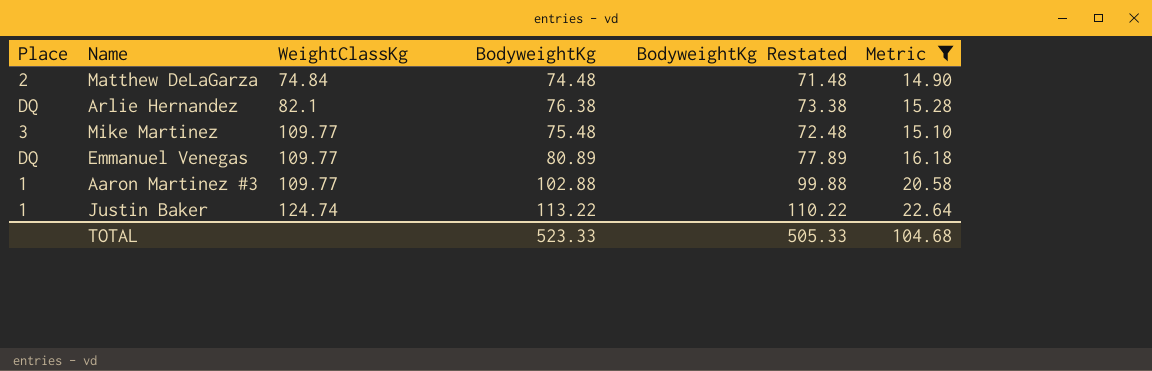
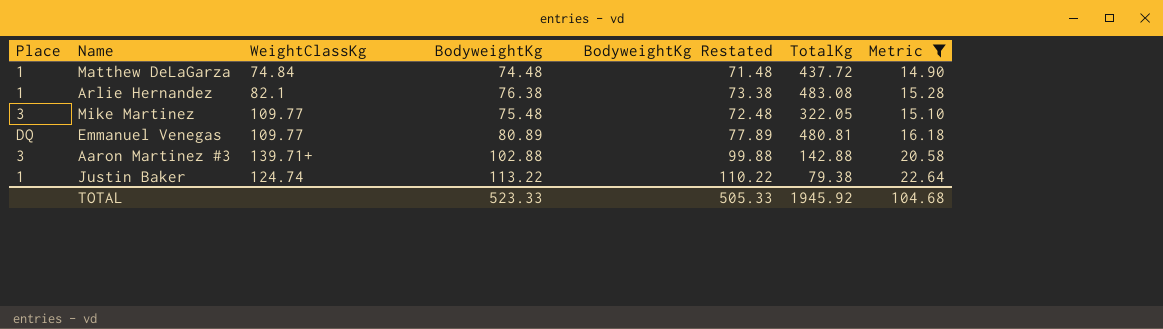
column TotalKg | position: none -> 6
Matthew DeLaGarza | Place: 2 -> 1
Arlie Hernandez | Place: DQ -> 1
Aaron Martinez #3 | Place: 1 -> 3
Aaron Martinez #3 | WeightClassKg: 109.77 -> 139.71+

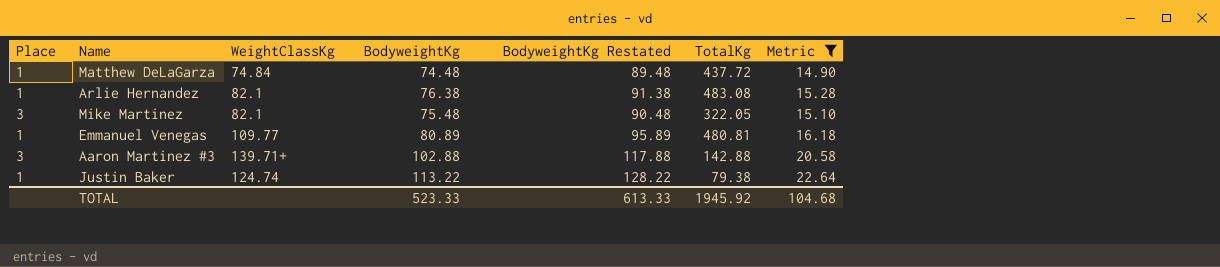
column BodyweightKg Restated | formula: [BodyweightKg] - 3 -> [BodyweightKg] + 15
Mike Martinez | WeightClassKg: 109.77 -> 82.1
Emmanuel Venegas | Place: DQ -> 1
TOTAL | BodyweightKg Restated: 505.33 -> 613.33

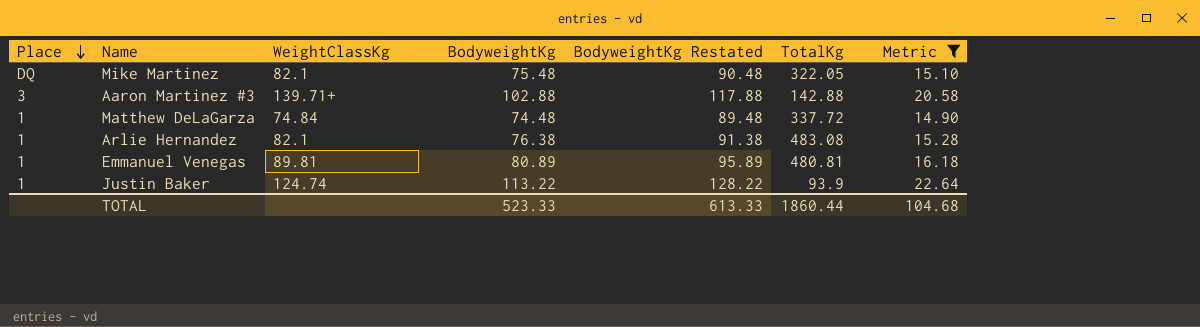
row order: none -> Place descending
Mike Martinez | Place: 3 -> DQ
Matthew DeLaGarza | TotalKg: 437.72 -> 337.72
Emmanuel Venegas | WeightClassKg: 109.77 -> 89.81
Justin Baker | TotalKg: 79.38 -> 93.9
TOTAL | TotalKg: 1945.92 -> 1860.44

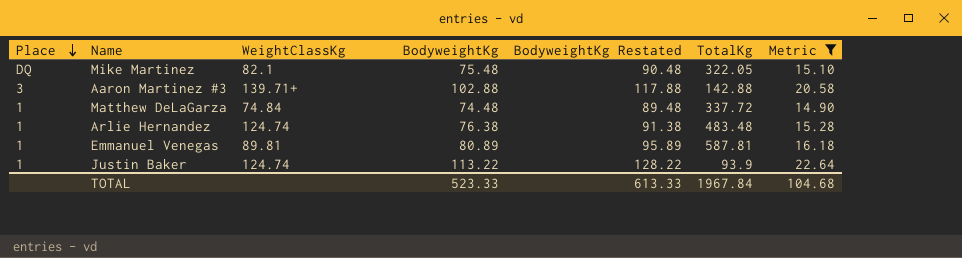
Arlie Hernandez | WeightClassKg: 82.1 -> 124.74
Arlie Hernandez | TotalKg: 483.08 -> 483.48
Emmanuel Venegas | TotalKg: 480.81 -> 587.81
TOTAL | TotalKg: 1860.44 -> 1967.84

